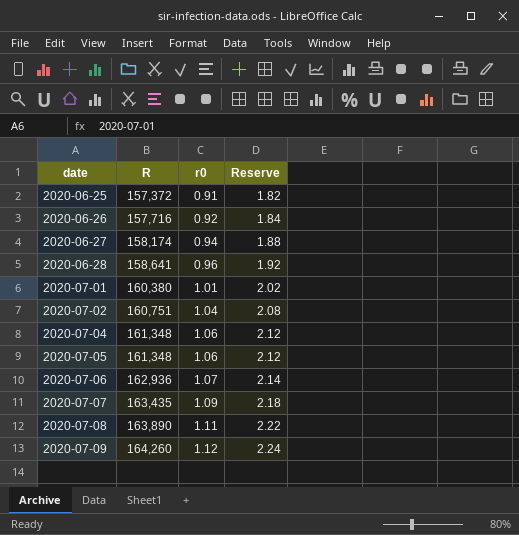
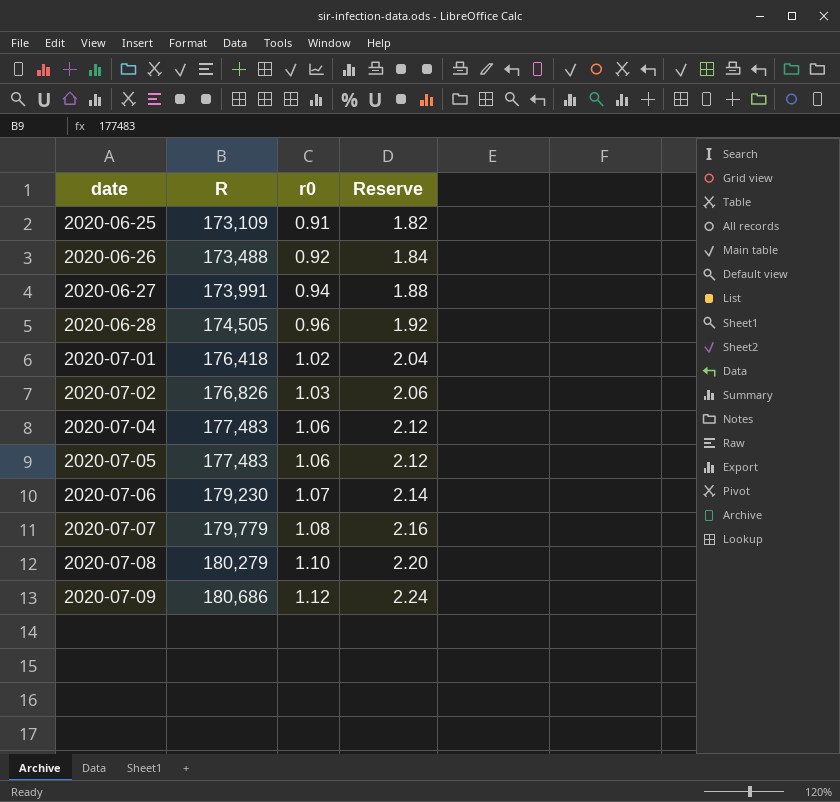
2020-06-25 | R: 157,372 -> 173,109
2020-06-26 | R: 157,716 -> 173,488
2020-06-27 | R: 158,174 -> 173,991
2020-06-28 | R: 158,641 -> 174,505
2020-07-01 | R: 160,380 -> 176,418
2020-07-01 | r0: 1.01 -> 1.02
2020-07-01 | Reserve: 2.02 -> 2.04
2020-07-02 | R: 160,751 -> 176,826
2020-07-02 | r0: 1.04 -> 1.03
2020-07-02 | Reserve: 2.08 -> 2.06
2020-07-04 | R: 161,348 -> 177,483
2020-07-05 | R: 161,348 -> 177,483
2020-07-06 | R: 162,936 -> 179,230
2020-07-07 | R: 163,435 -> 179,779
2020-07-07 | r0: 1.09 -> 1.08
2020-07-07 | Reserve: 2.18 -> 2.16
2020-07-08 | R: 163,890 -> 180,279
2020-07-08 | r0: 1.11 -> 1.10
2020-07-08 | Reserve: 2.22 -> 2.20
2020-07-09 | R: 164,260 -> 180,686

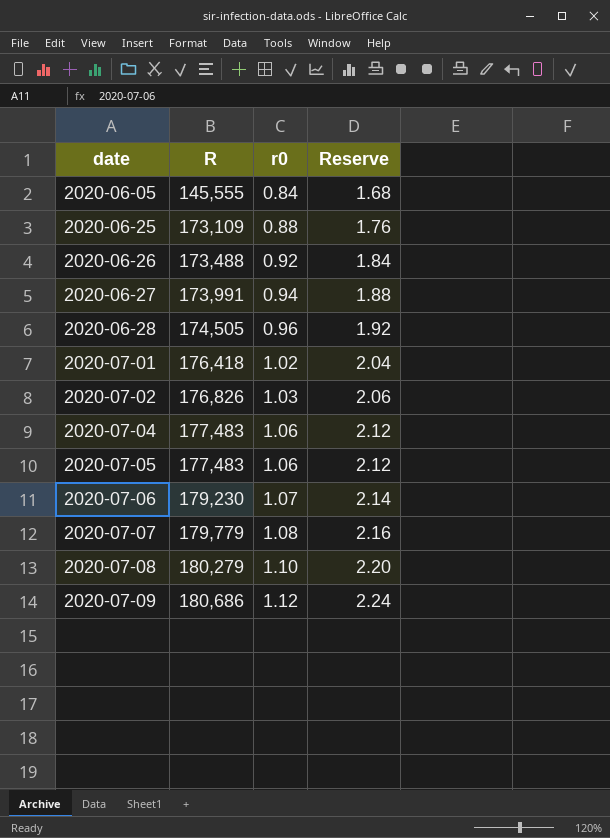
row 2020-06-05: none -> 145,555 | 0.84 | 1.68
2020-06-25 | r0: 0.91 -> 0.88
2020-06-25 | Reserve: 1.82 -> 1.76

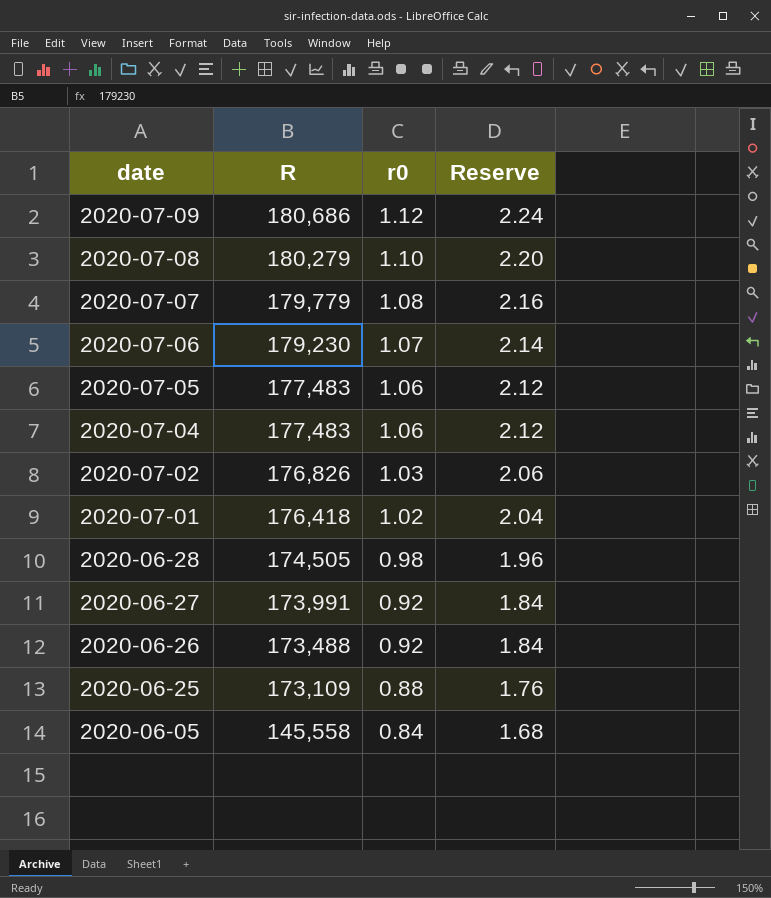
row order: date ascending -> date descending
2020-06-28 | r0: 0.96 -> 0.98
2020-06-28 | Reserve: 1.92 -> 1.96
2020-06-27 | r0: 0.94 -> 0.92
2020-06-27 | Reserve: 1.88 -> 1.84
2020-06-05 | R: 145,555 -> 145,558

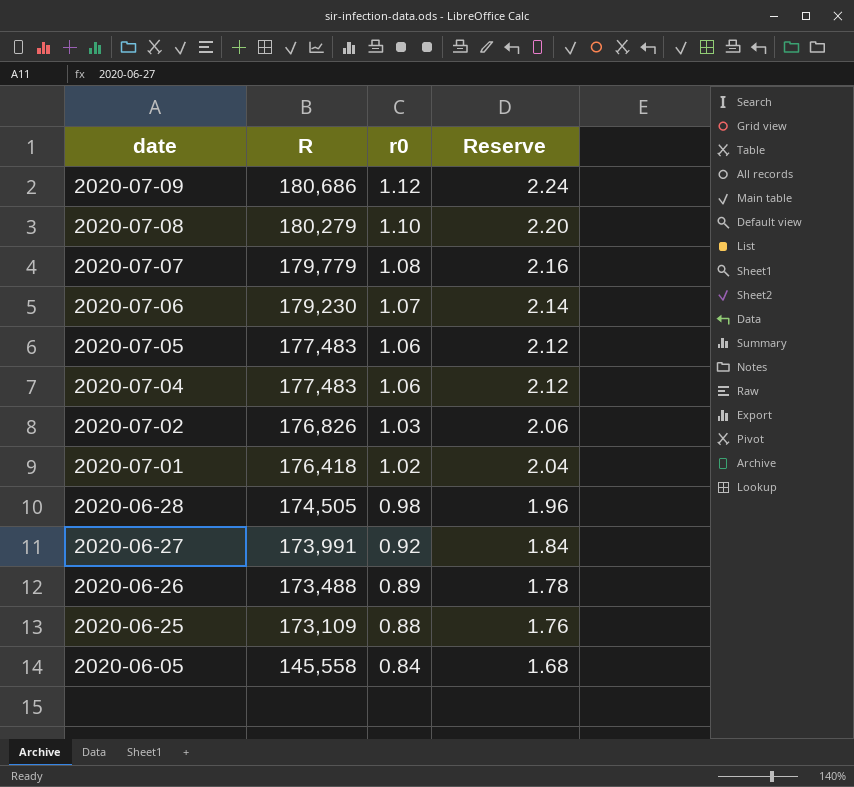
2020-06-26 | r0: 0.92 -> 0.89
2020-06-26 | Reserve: 1.84 -> 1.78

